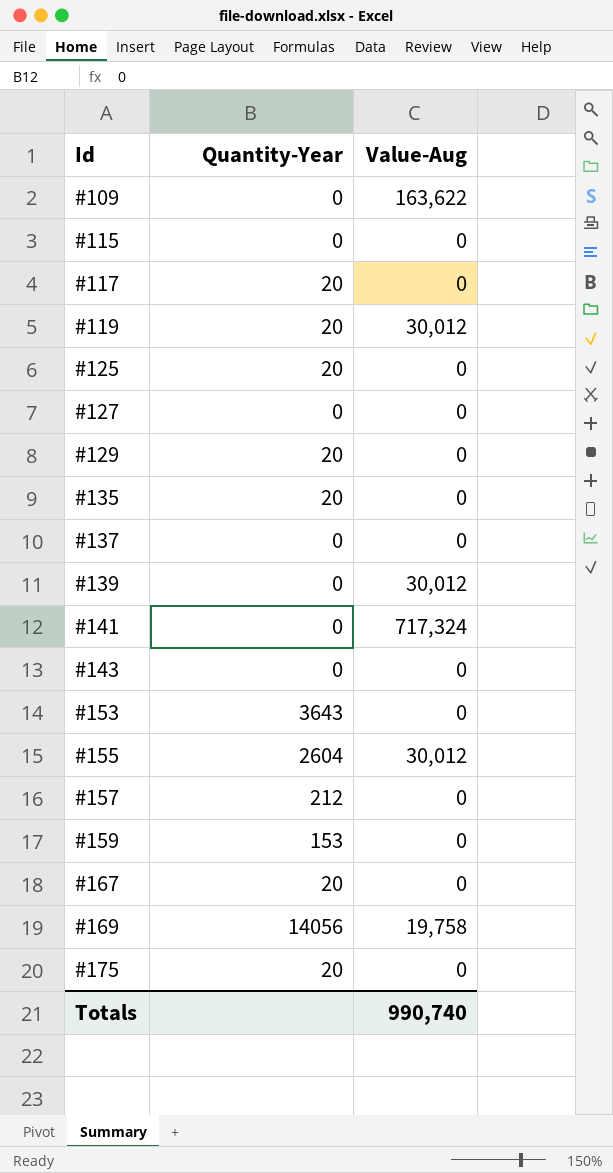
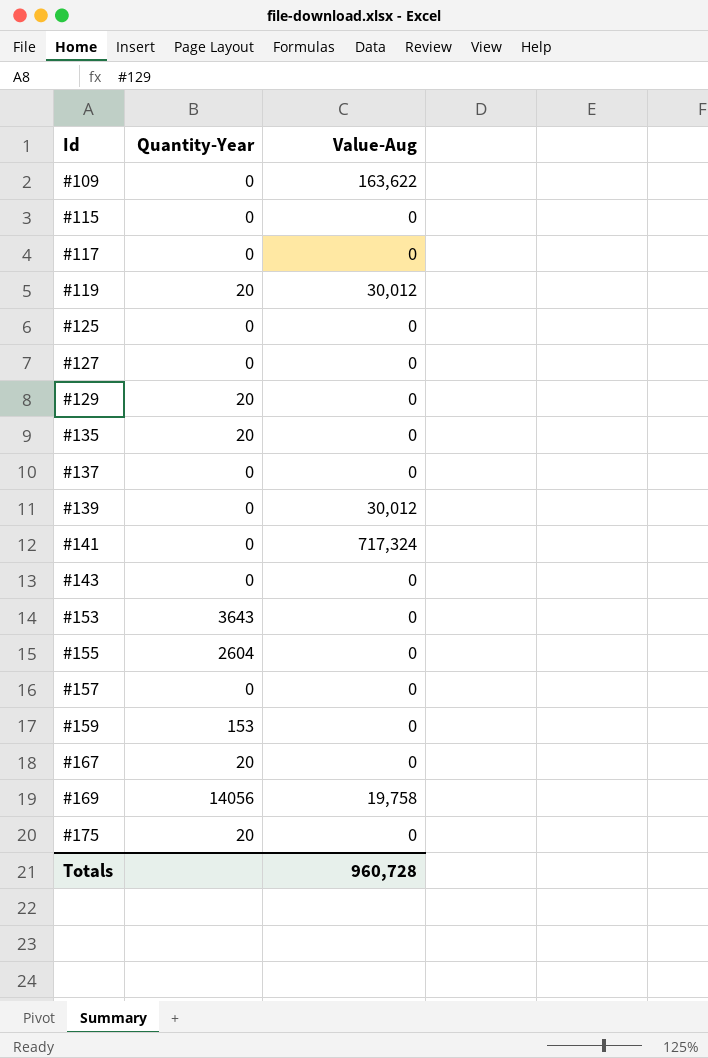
#117 | Quantity-Year: 20 -> 0
#125 | Quantity-Year: 20 -> 0
#155 | Value-Aug: 30,012 -> 0
#157 | Quantity-Year: 212 -> 0
Totals | Value-Aug: 990,740 -> 960,728

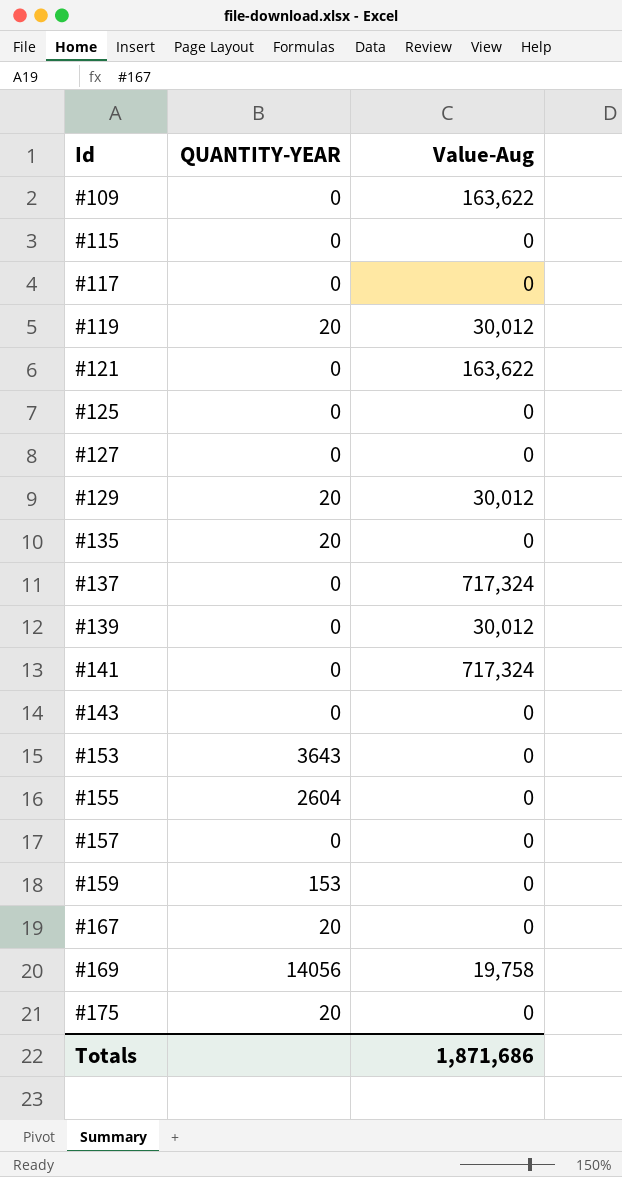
column name: Quantity-Year -> QUANTITY-YEAR
row #121: none -> 0 | 163,622
#129 | Value-Aug: 0 -> 30,012
#137 | Value-Aug: 0 -> 717,324
Totals | Value-Aug: 960,728 -> 1,871,686

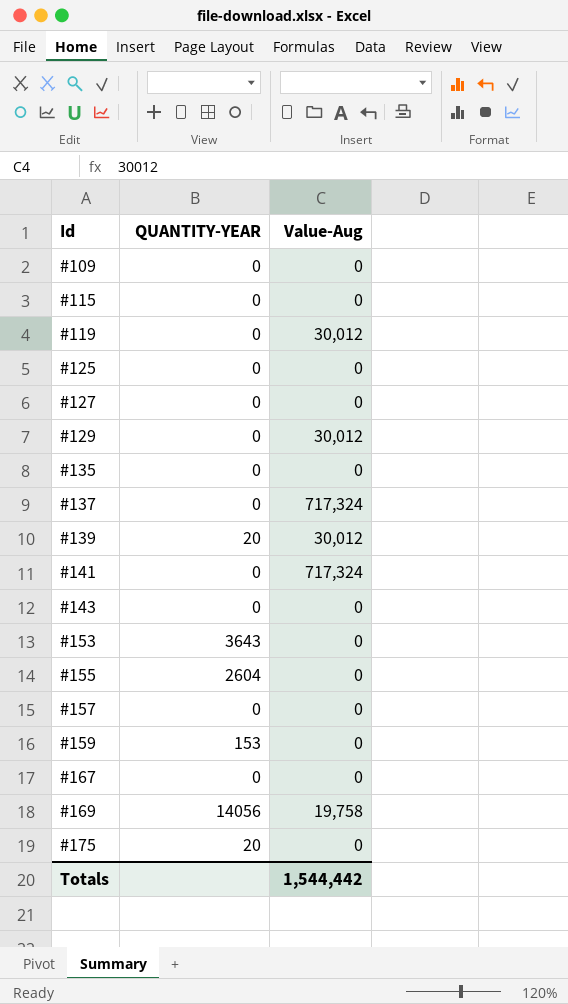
row #117: 0 | 0 -> none
row #121: 0 | 163,622 -> none
#109 | Value-Aug: 163,622 -> 0
#119 | QUANTITY-YEAR: 20 -> 0
#129 | QUANTITY-YEAR: 20 -> 0
#135 | QUANTITY-YEAR: 20 -> 0
#139 | QUANTITY-YEAR: 0 -> 20
#167 | QUANTITY-YEAR: 20 -> 0
Totals | Value-Aug: 1,871,686 -> 1,544,442

